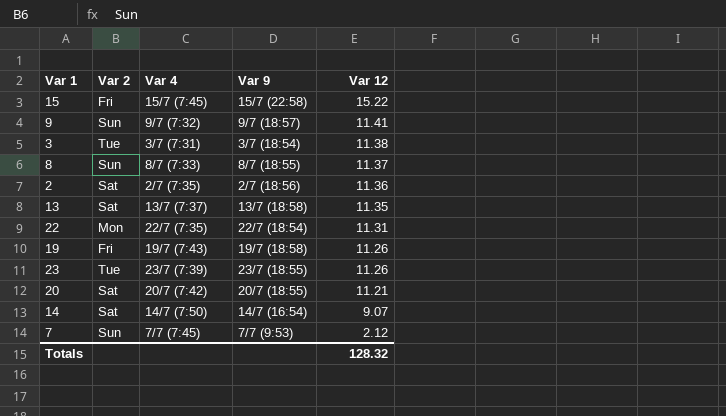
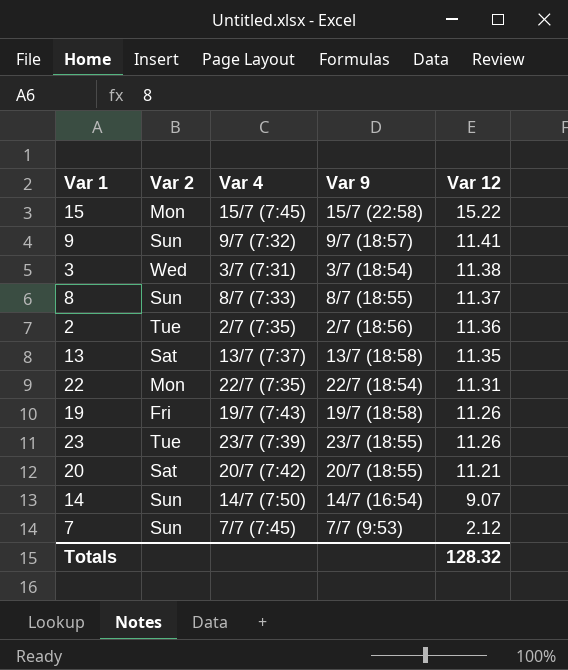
15 | Var 2: Fri -> Mon
3 | Var 2: Tue -> Wed
2 | Var 2: Sat -> Tue
14 | Var 2: Sat -> Sun

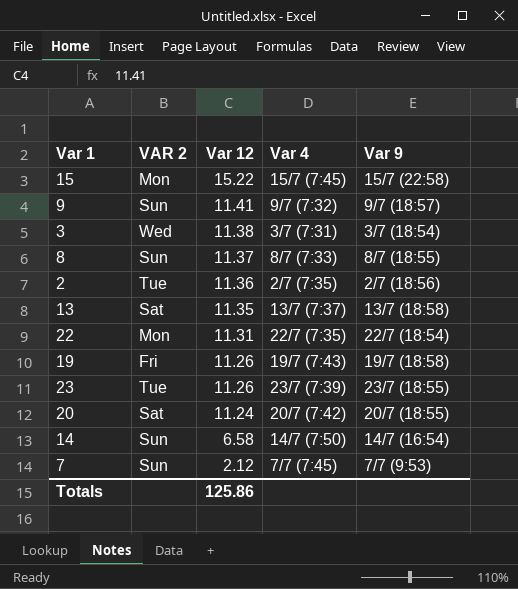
column name: Var 2 -> VAR 2
column Var 12 | position: 5 -> 3
20 | Var 12: 11.21 -> 11.24
14 | Var 12: 9.07 -> 6.58
Totals | Var 12: 128.32 -> 125.86

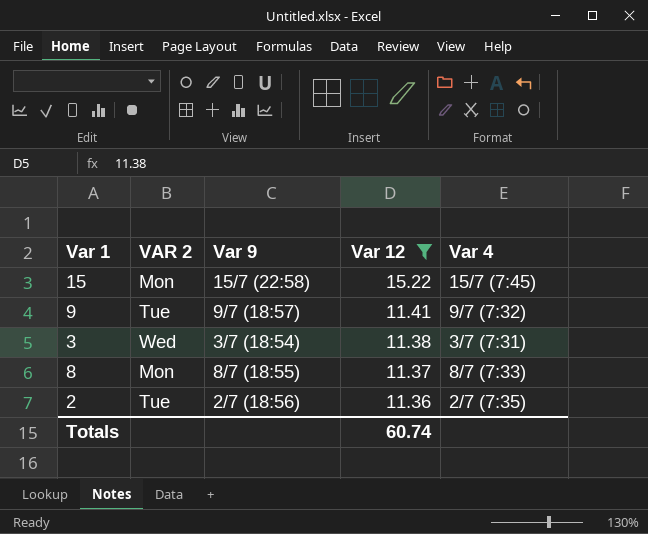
filter: none -> Var 12 >= 11.36
column Var 9 | position: 5 -> 3
9 | VAR 2: Sun -> Tue
8 | VAR 2: Sun -> Mon
Totals | Var 12: 125.86 -> 60.74

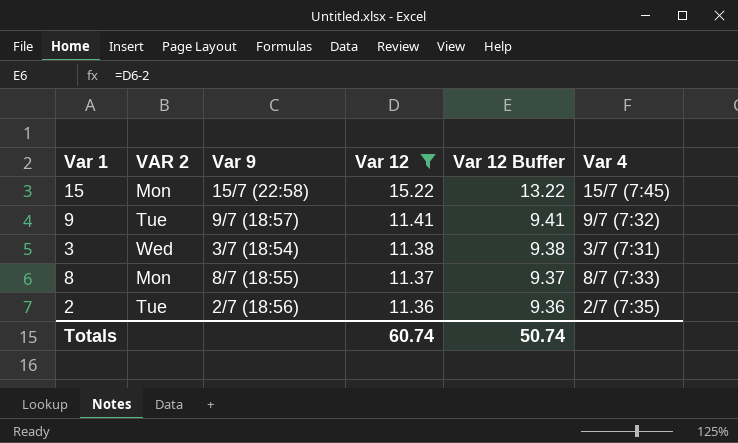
column Var 12 Buffer | formula: none -> [Var 12] - 2

